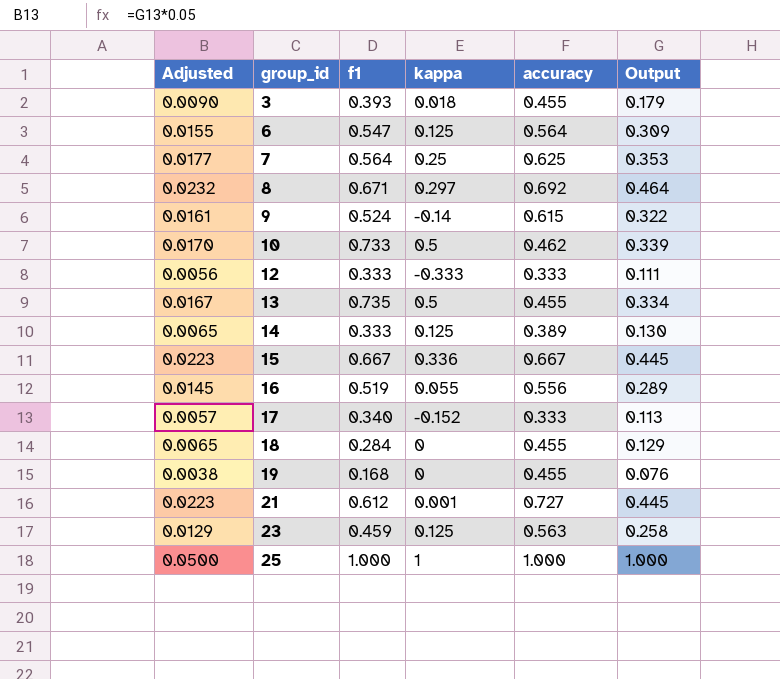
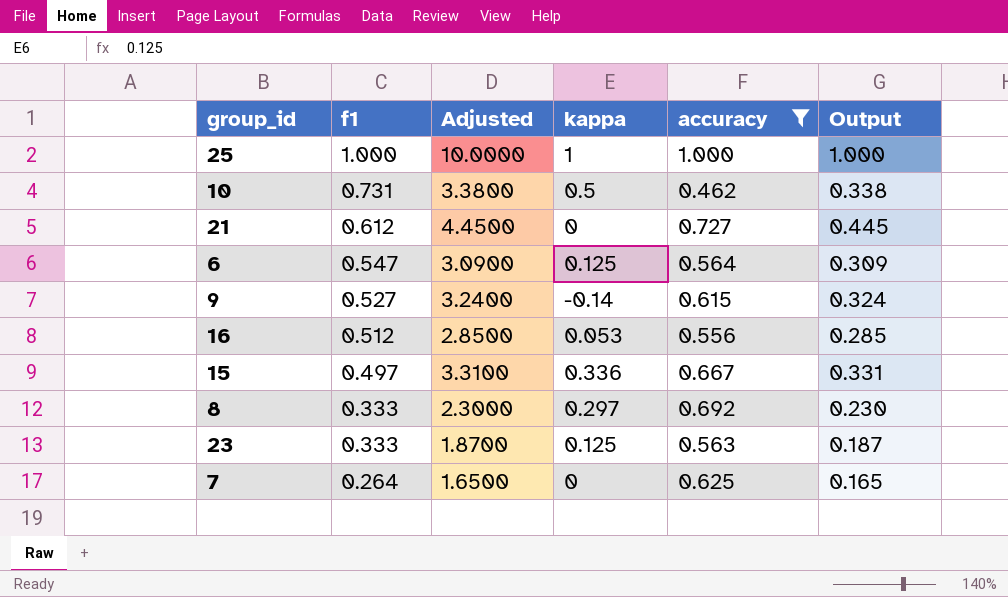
filter: none -> accuracy >= 0.462
row order: group_id ascending -> f1 descending
column Adjusted | formula: [Output] * 0.05 -> [Output] * 10
column Adjusted | position: 1 -> 3
10 | f1: 0.733 -> 0.731
10 | Output: 0.339 -> 0.338
21 | kappa: 0.001 -> 0
9 | f1: 0.524 -> 0.527
9 | Output: 0.322 -> 0.324
16 | f1: 0.519 -> 0.512
16 | kappa: 0.055 -> 0.053
16 | Output: 0.289 -> 0.285
15 | f1: 0.667 -> 0.497
15 | Output: 0.445 -> 0.331
8 | f1: 0.671 -> 0.333
8 | Output: 0.464 -> 0.230
23 | f1: 0.459 -> 0.333
23 | Output: 0.258 -> 0.187
7 | f1: 0.564 -> 0.264
7 | kappa: 0.25 -> 0
7 | Output: 0.353 -> 0.165

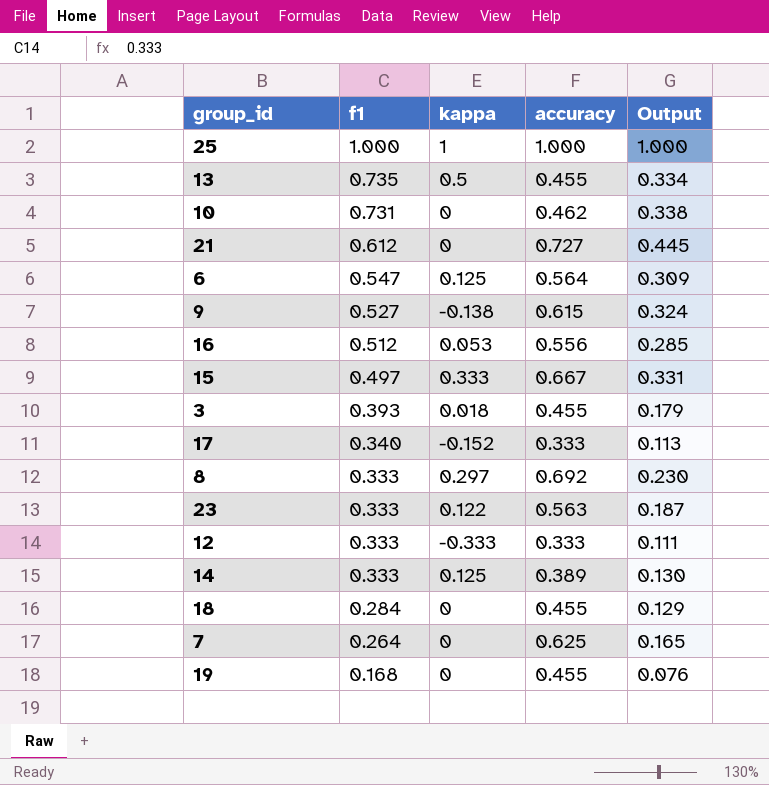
filter: accuracy >= 0.462 -> none
column Adjusted | formula: [Output] * 10 -> none
10 | kappa: 0.5 -> 0
9 | kappa: -0.14 -> -0.138
15 | kappa: 0.336 -> 0.333
23 | kappa: 0.125 -> 0.122

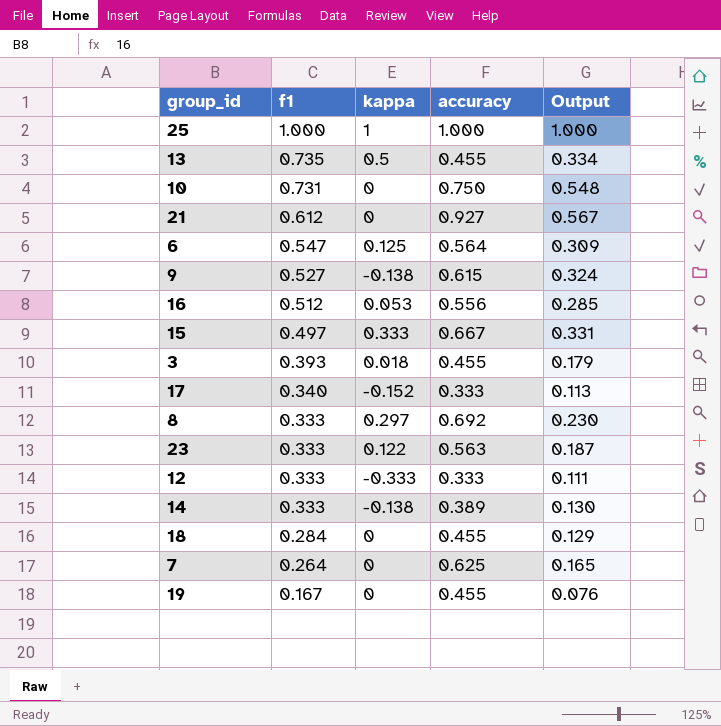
10 | accuracy: 0.462 -> 0.750
10 | Output: 0.338 -> 0.548
21 | accuracy: 0.727 -> 0.927
21 | Output: 0.445 -> 0.567
14 | kappa: 0.125 -> -0.138
19 | f1: 0.168 -> 0.167

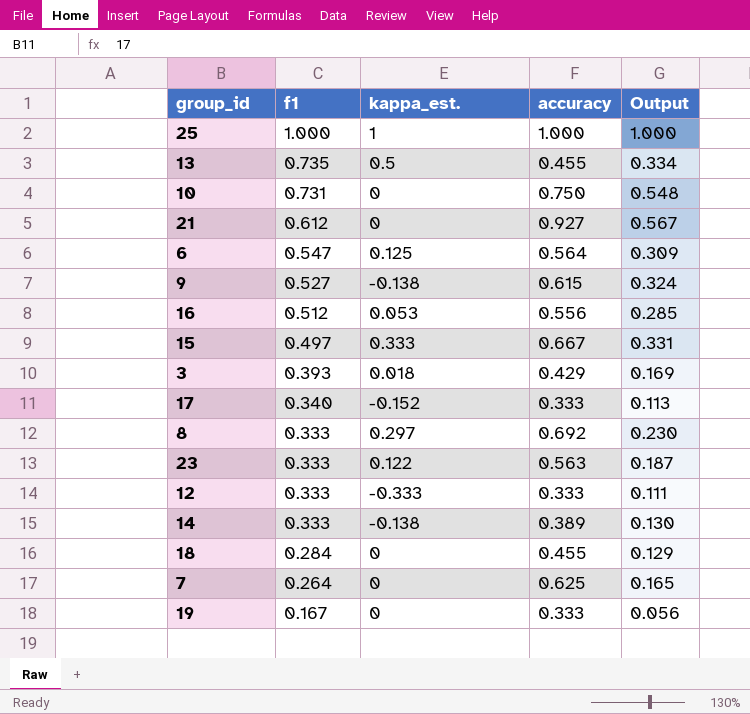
column name: kappa -> kappa_est.
3 | accuracy: 0.455 -> 0.429
3 | Output: 0.179 -> 0.169
19 | accuracy: 0.455 -> 0.333
19 | Output: 0.076 -> 0.056

